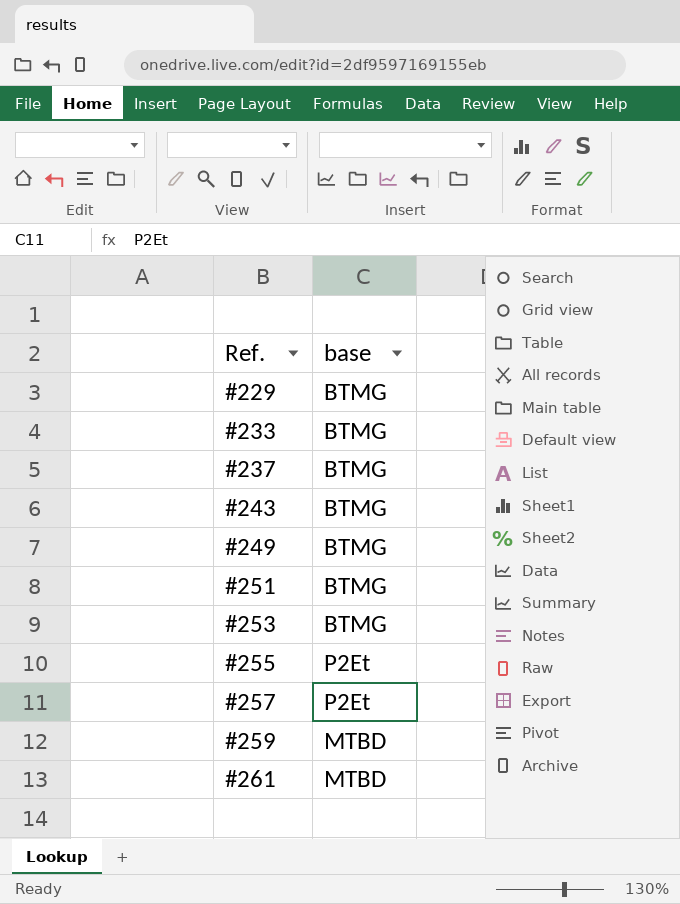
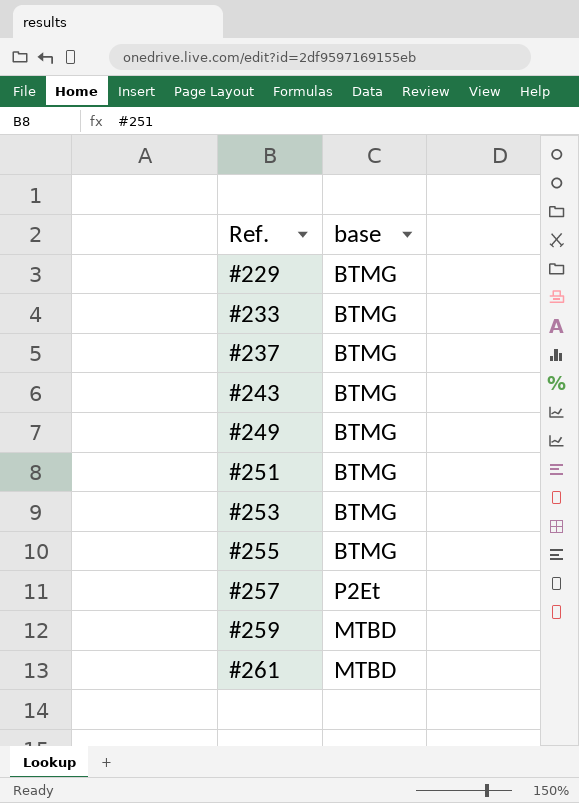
#255 | base: P2Et -> BTMG

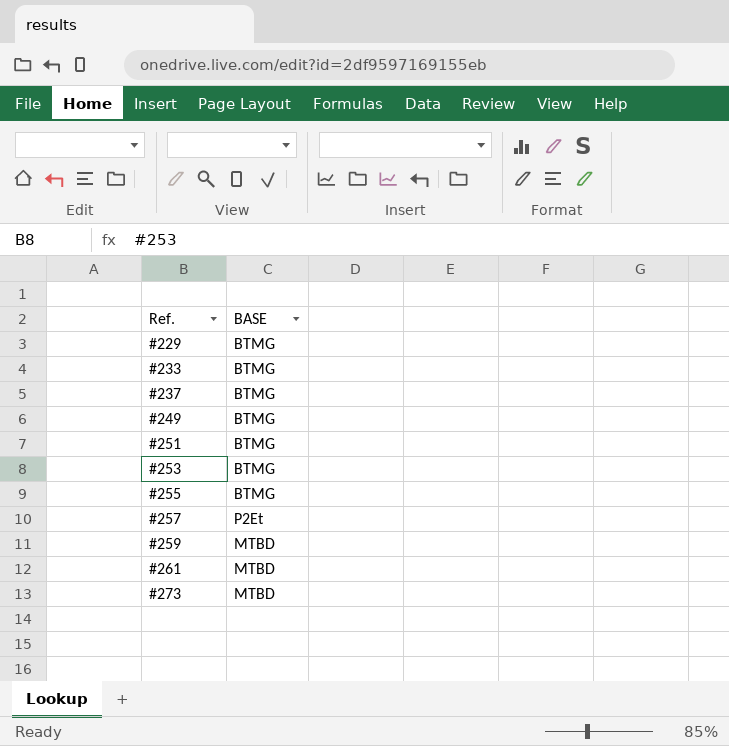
column name: base -> BASE
row #243: BTMG -> none
row #273: none -> MTBD

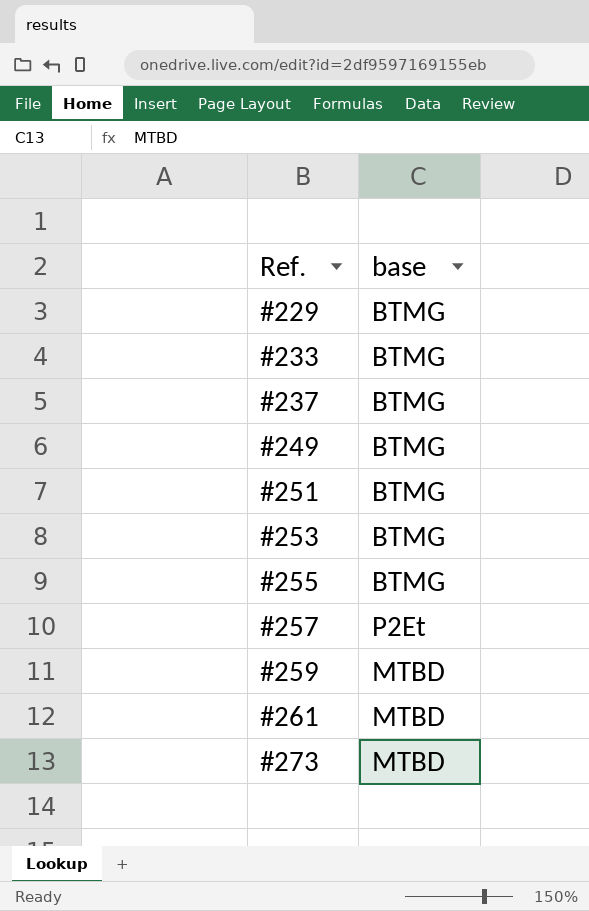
column name: BASE -> base

